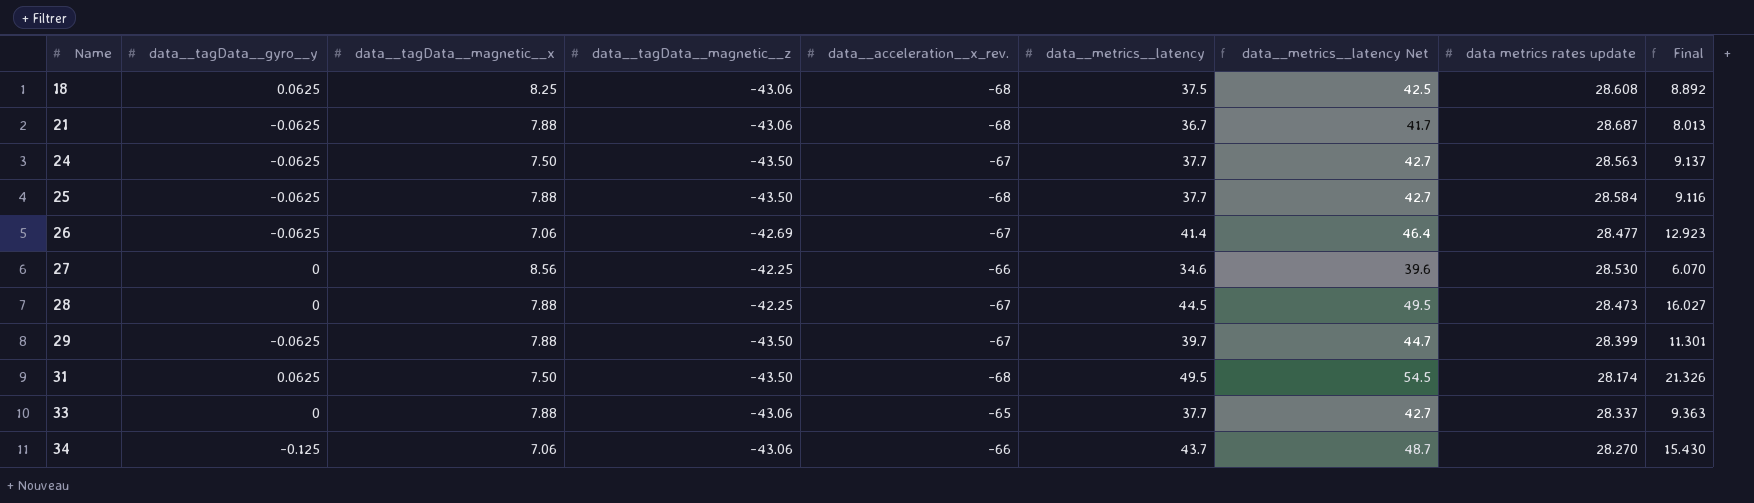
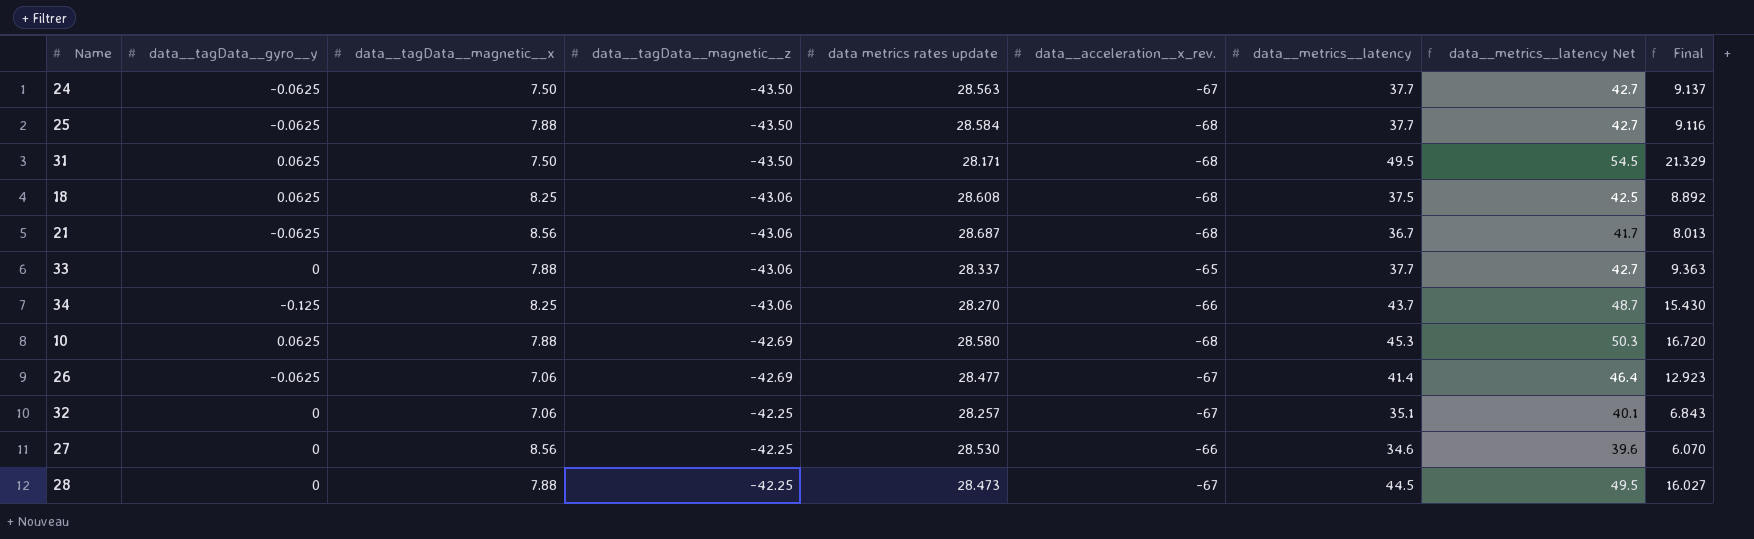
row order: Name ascending -> data__tagData__magnetic__z ascending
column data metrics rates update | position: 8 -> 5
row 29: -0.0625 | 7.88 | -43.50 | -67 | 39.7 | 44.7 | 28.399 | 11.301 -> none
31 | data metrics rates update: 28.174 -> 28.171
31 | Final: 21.326 -> 21.329
21 | data__tagData__magnetic__x: 7.88 -> 8.56
34 | data__tagData__magnetic__x: 7.06 -> 8.25
row 10: none -> 0.0625 | 7.88 | -42.69 | 28.580 | -68 | 45.3 | 50.3 | 16.720
row 32: none -> 0 | 7.06 | -42.25 | 28.257 | -67 | 35.1 | 40.1 | 6.843

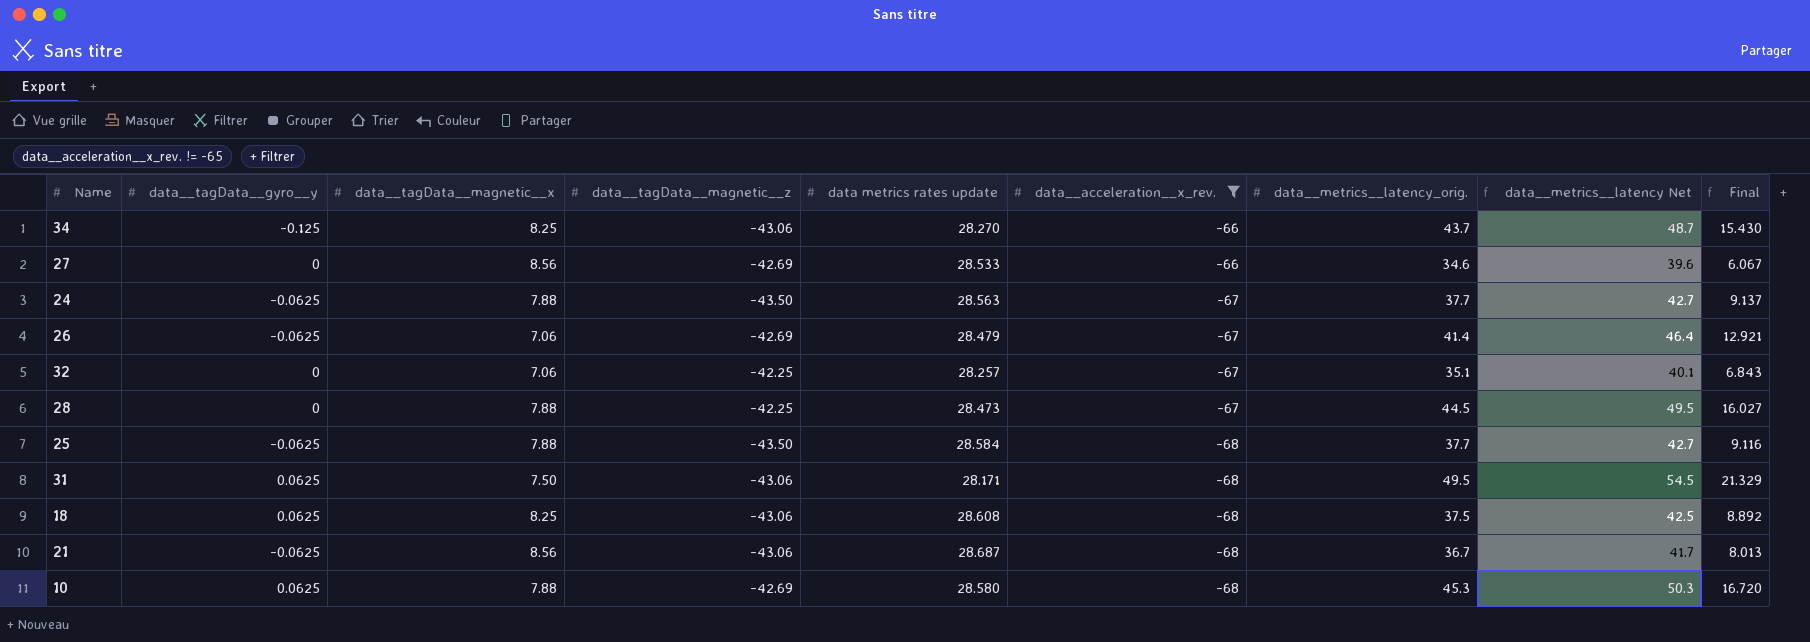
filter: none -> data__acceleration__x_rev. != -65
row order: data__tagData__magnetic__z ascending -> data__acceleration__x_rev. descending
column name: data__metrics__latency -> data__metrics__latency_orig.
27 | data__tagData__magnetic__z: -42.25 -> -42.69
27 | data metrics rates update: 28.530 -> 28.533
27 | Final: 6.070 -> 6.067
24 | data__tagData__magnetic__x: 7.50 -> 7.88
26 | data metrics rates update: 28.477 -> 28.479
26 | Final: 12.923 -> 12.921
31 | data__tagData__magnetic__z: -43.50 -> -43.06

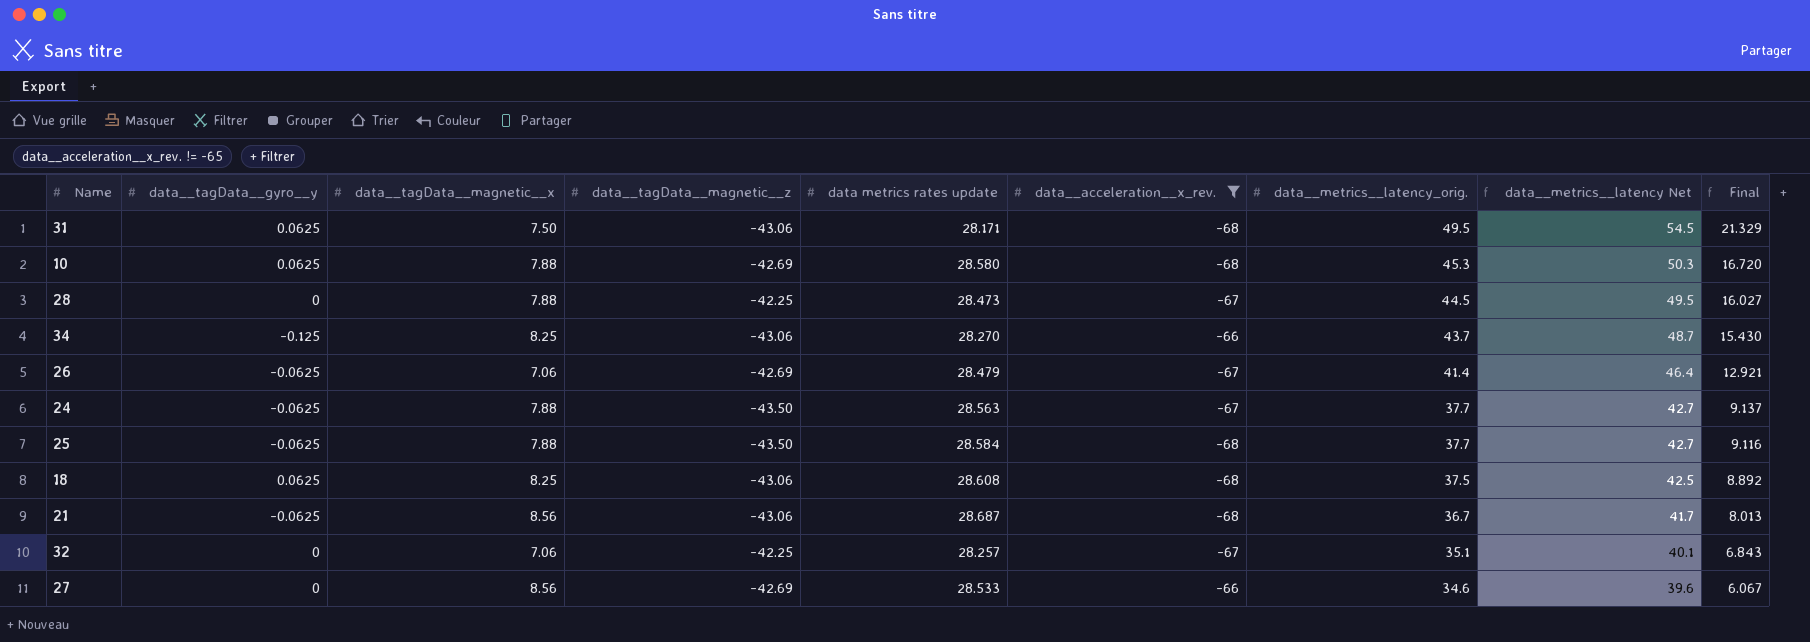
row order: data__acceleration__x_rev. descending -> data__metrics__latency_orig. descending

